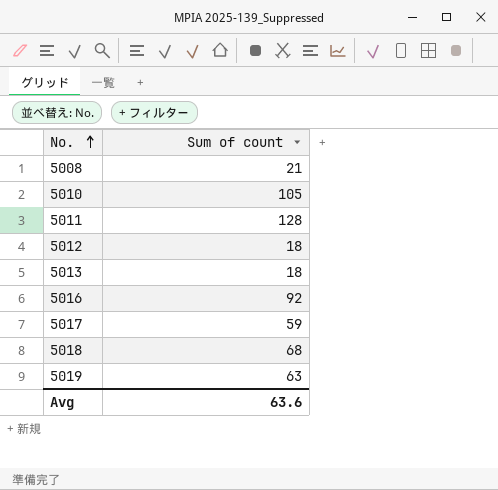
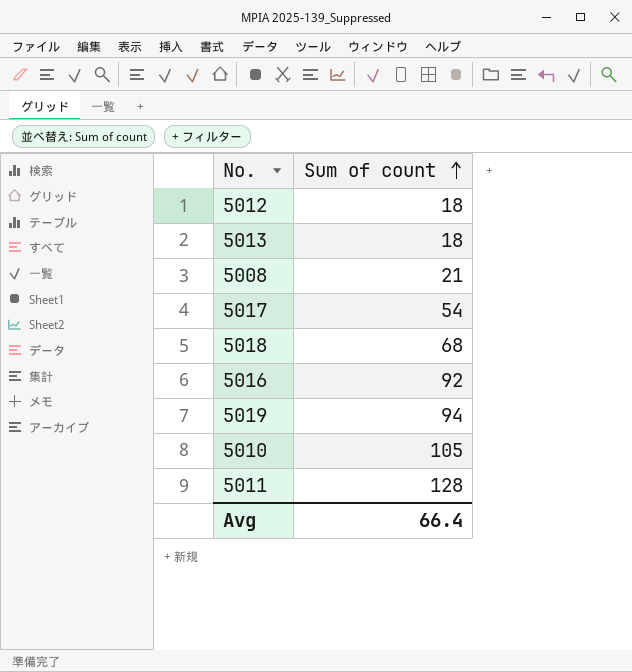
row order: No. ascending -> Sum of count ascending
5017 | Sum of count: 59 -> 54
5019 | Sum of count: 63 -> 94
Avg | Sum of count: 63.6 -> 66.4

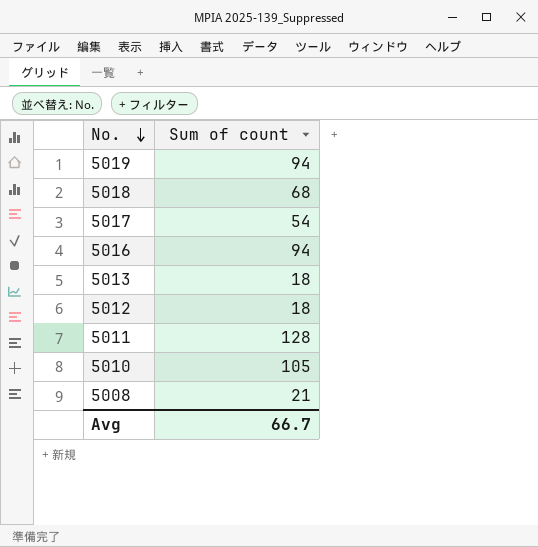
row order: Sum of count ascending -> No. descending
5016 | Sum of count: 92 -> 94
Avg | Sum of count: 66.4 -> 66.7

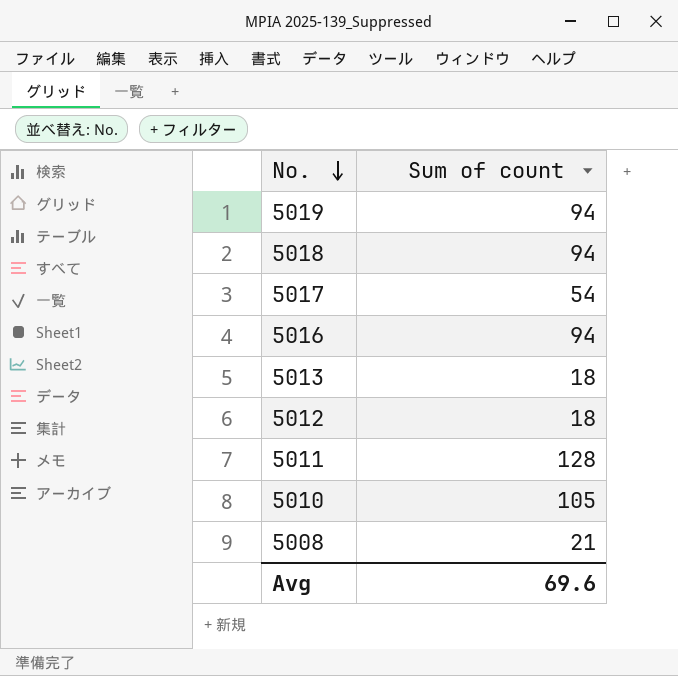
5018 | Sum of count: 68 -> 94
Avg | Sum of count: 66.7 -> 69.6

